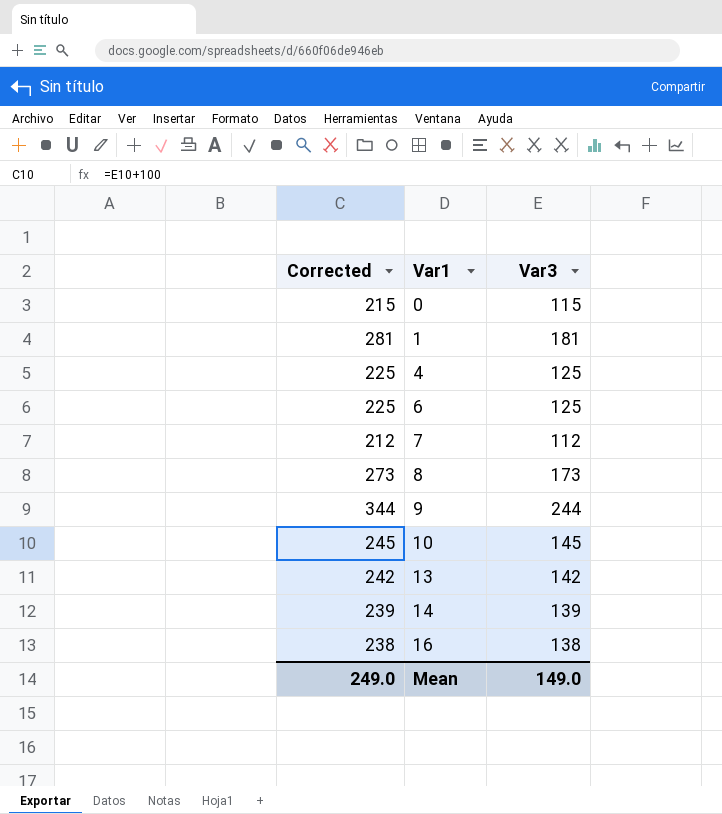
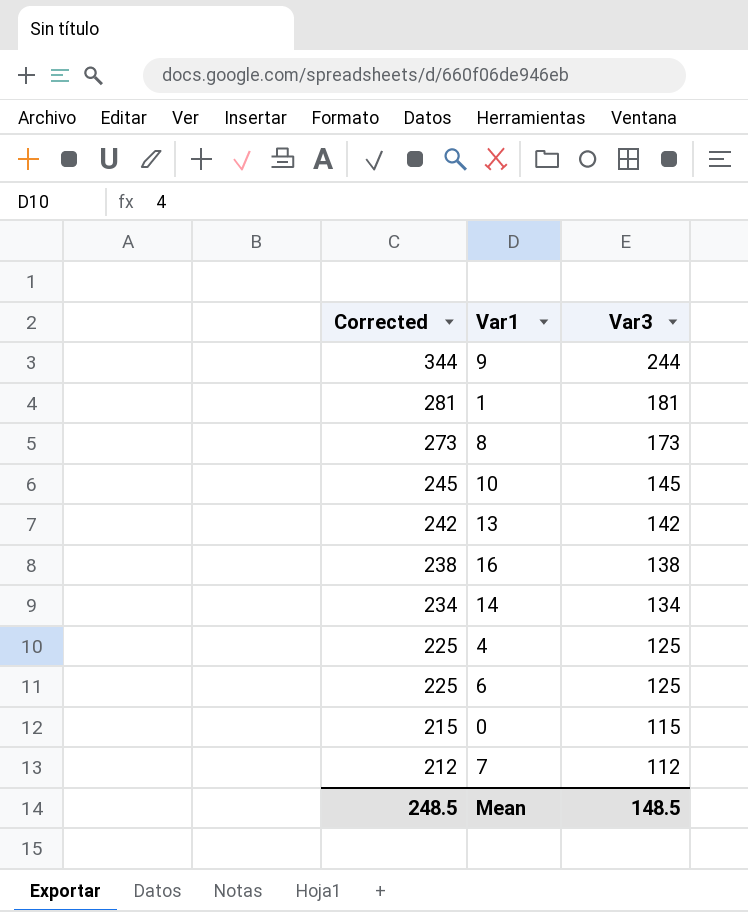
row order: Var1 ascending -> Corrected descending
14 | Corrected: 239 -> 234
14 | Var3: 139 -> 134
Mean | Corrected: 249.0 -> 248.5
Mean | Var3: 149.0 -> 148.5

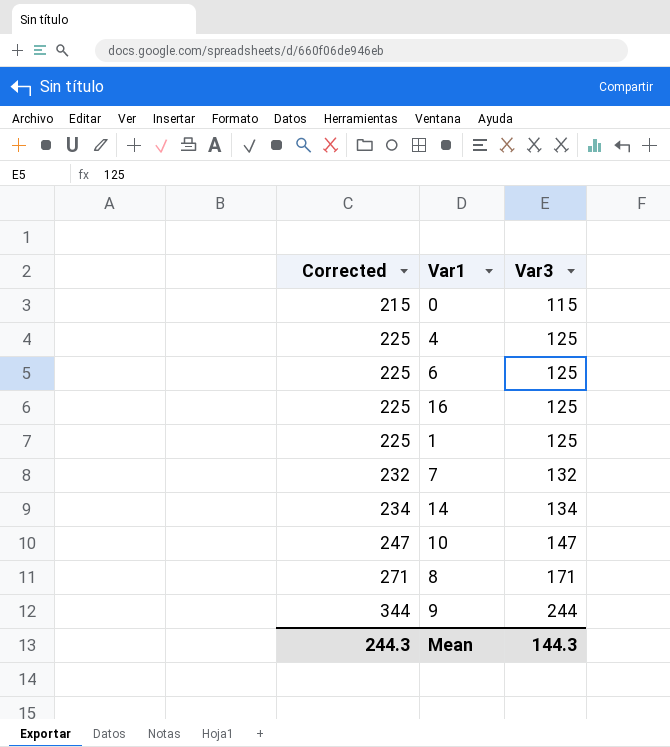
row order: Corrected descending -> Corrected ascending
row 13: 242 | 142 -> none
16 | Corrected: 238 -> 225
16 | Var3: 138 -> 125
1 | Corrected: 281 -> 225
1 | Var3: 181 -> 125
7 | Corrected: 212 -> 232
7 | Var3: 112 -> 132
10 | Corrected: 245 -> 247
10 | Var3: 145 -> 147
8 | Corrected: 273 -> 271
8 | Var3: 173 -> 171
Mean | Corrected: 248.5 -> 244.3
Mean | Var3: 148.5 -> 144.3

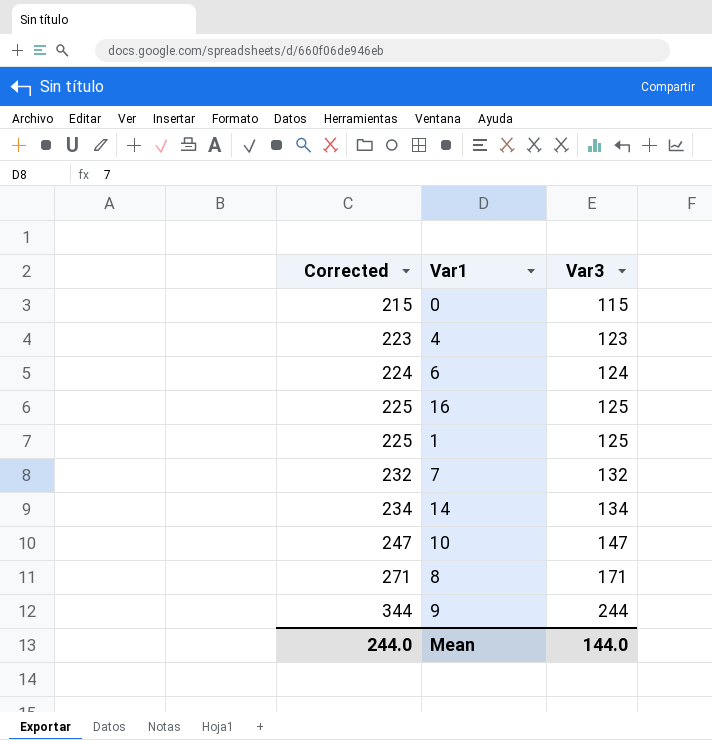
4 | Corrected: 225 -> 223
4 | Var3: 125 -> 123
6 | Corrected: 225 -> 224
6 | Var3: 125 -> 124
Mean | Corrected: 244.3 -> 244.0
Mean | Var3: 144.3 -> 144.0

